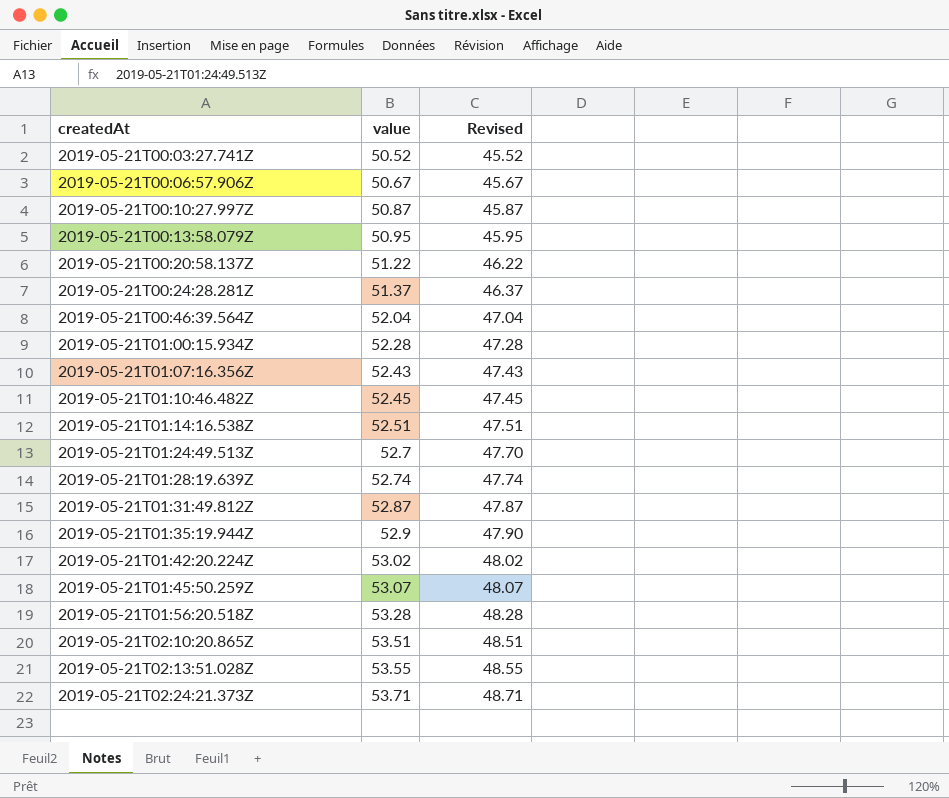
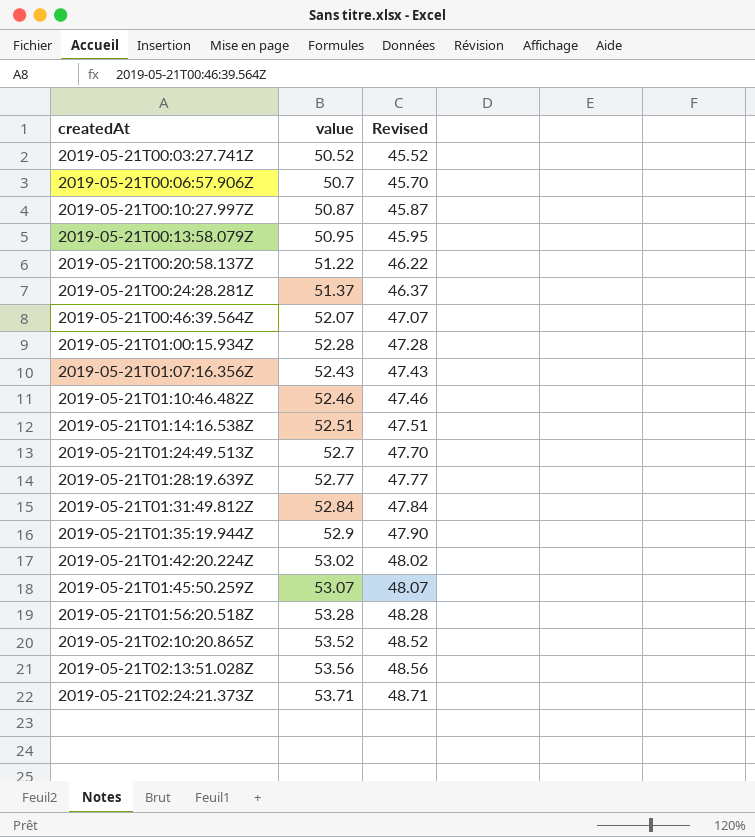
2019-05-21T00:06:57.906Z | value: 50.67 -> 50.7
2019-05-21T00:06:57.906Z | Revised: 45.67 -> 45.70
2019-05-21T00:46:39.564Z | value: 52.04 -> 52.07
2019-05-21T00:46:39.564Z | Revised: 47.04 -> 47.07
2019-05-21T01:10:46.482Z | value: 52.45 -> 52.46
2019-05-21T01:10:46.482Z | Revised: 47.45 -> 47.46
2019-05-21T01:28:19.639Z | value: 52.74 -> 52.77
2019-05-21T01:28:19.639Z | Revised: 47.74 -> 47.77
2019-05-21T01:31:49.812Z | value: 52.87 -> 52.84
2019-05-21T01:31:49.812Z | Revised: 47.87 -> 47.84
2019-05-21T02:10:20.865Z | value: 53.51 -> 53.52
2019-05-21T02:10:20.865Z | Revised: 48.51 -> 48.52
2019-05-21T02:13:51.028Z | value: 53.55 -> 53.56
2019-05-21T02:13:51.028Z | Revised: 48.55 -> 48.56

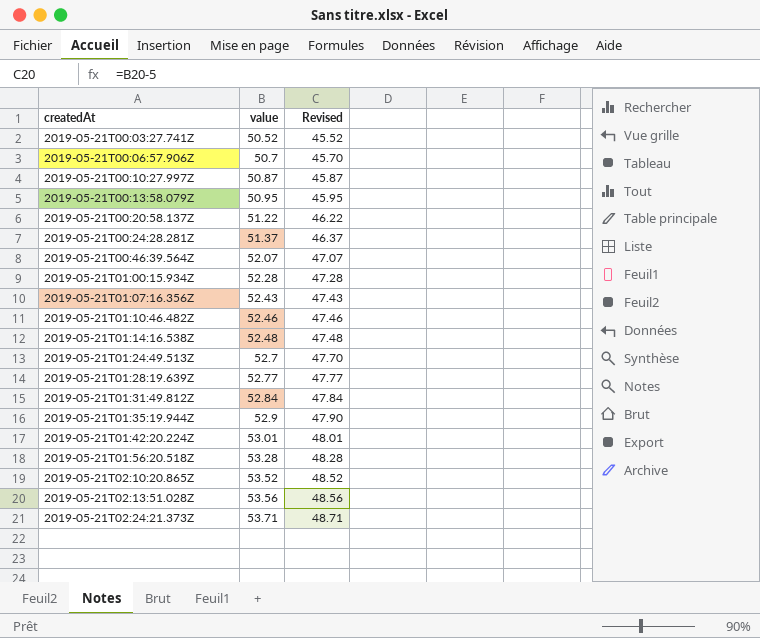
row 2019-05-21T01:45:50.259Z: 53.07 | 48.07 -> none
2019-05-21T01:14:16.538Z | value: 52.51 -> 52.48
2019-05-21T01:14:16.538Z | Revised: 47.51 -> 47.48
2019-05-21T01:42:20.224Z | value: 53.02 -> 53.01
2019-05-21T01:42:20.224Z | Revised: 48.02 -> 48.01

